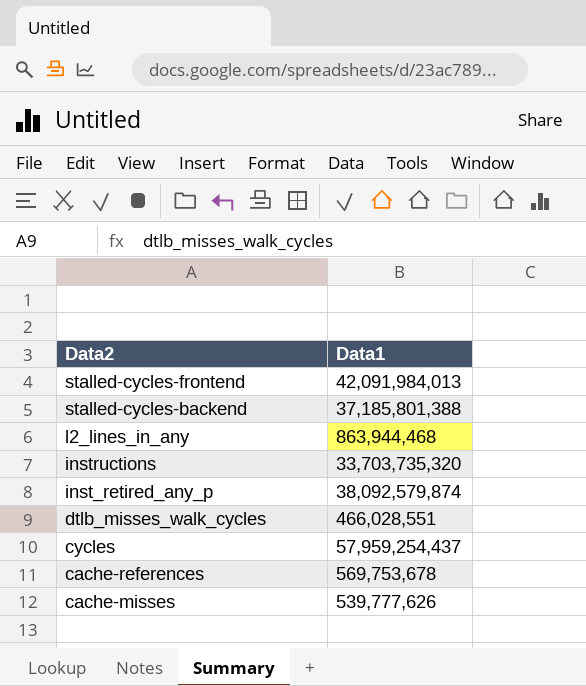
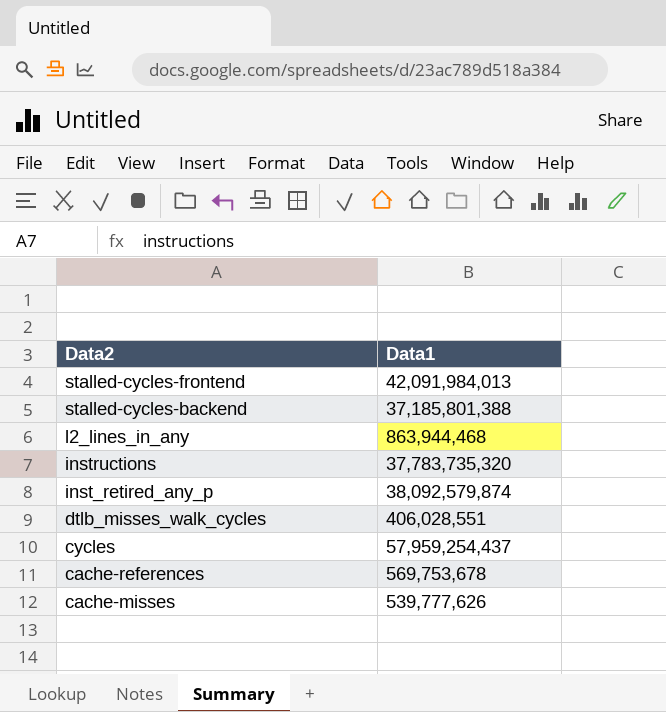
instructions | Data1: 33,703,735,320 -> 37,783,735,320
dtlb_misses_walk_cycles | Data1: 466,028,551 -> 406,028,551

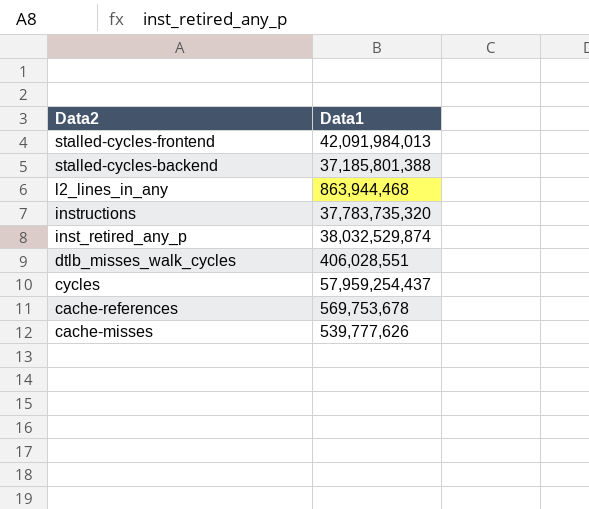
inst_retired_any_p | Data1: 38,092,579,874 -> 38,032,529,874

